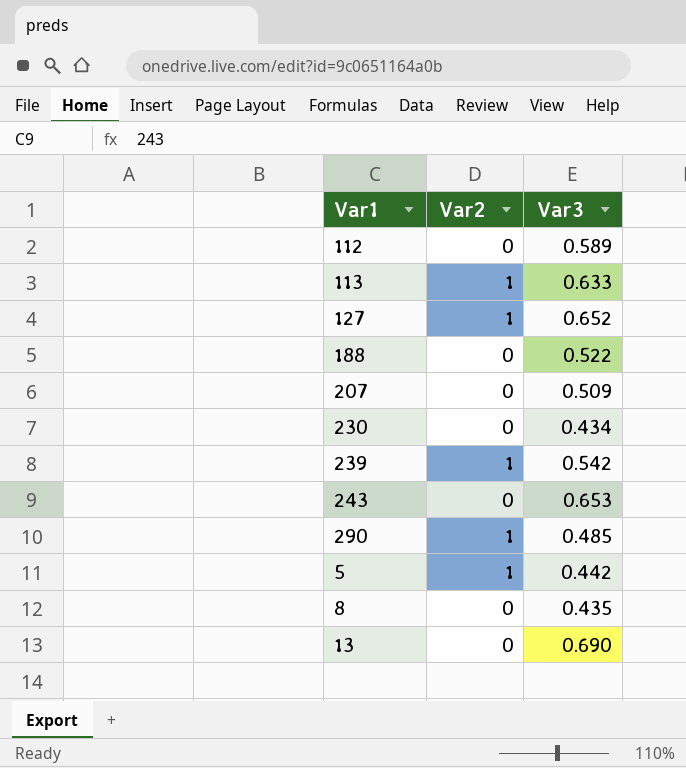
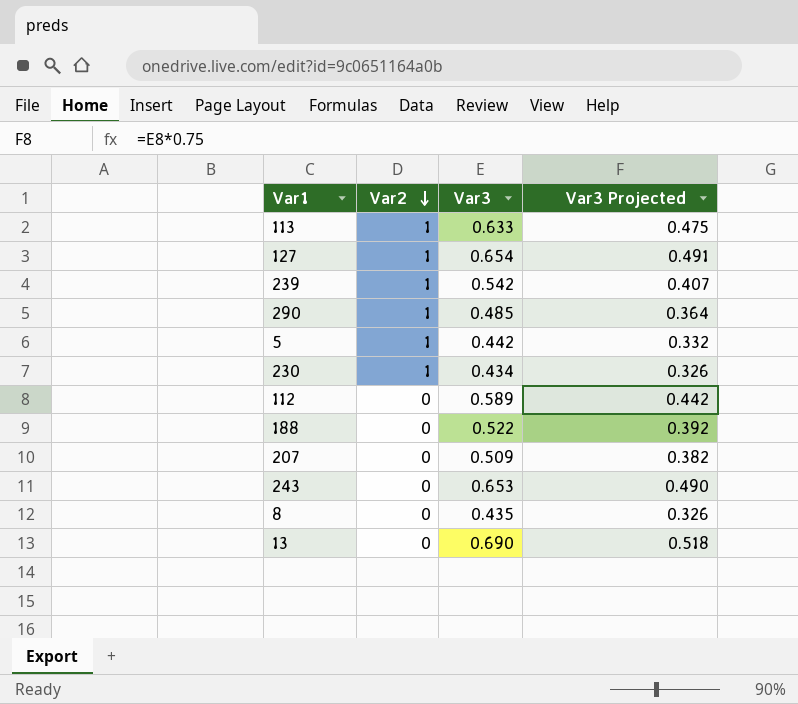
row order: none -> Var2 descending
column Var3 Projected | formula: none -> [Var3] * 0.75
127 | Var3: 0.652 -> 0.654
230 | Var2: 0 -> 1

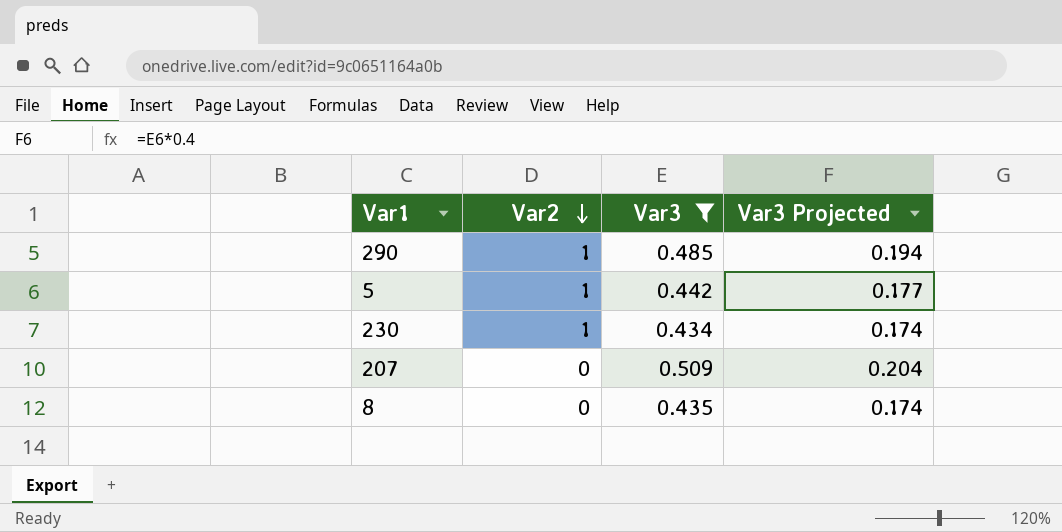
filter: none -> Var3 <= 0.509
column Var3 Projected | formula: [Var3] * 0.75 -> [Var3] * 0.4

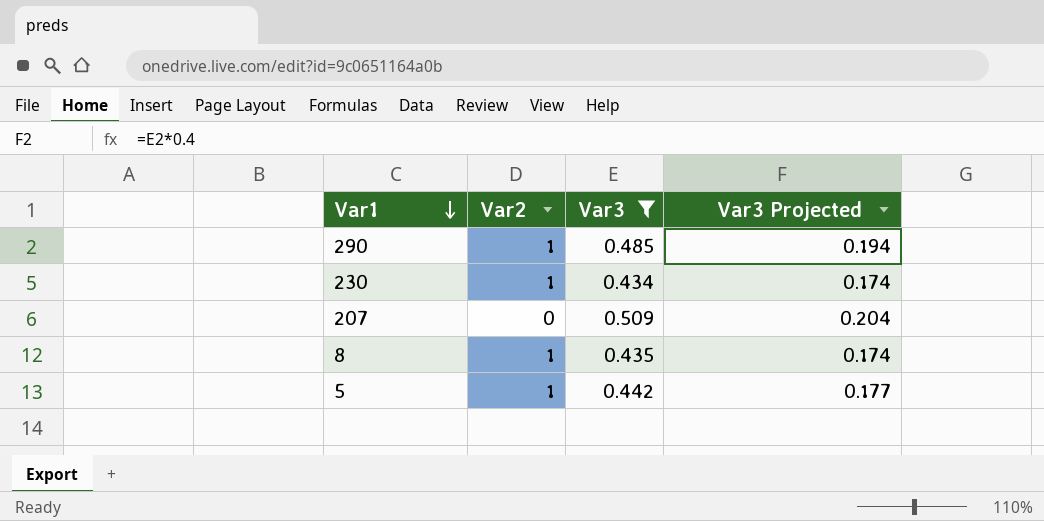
row order: Var2 descending -> Var1 descending
8 | Var2: 0 -> 1

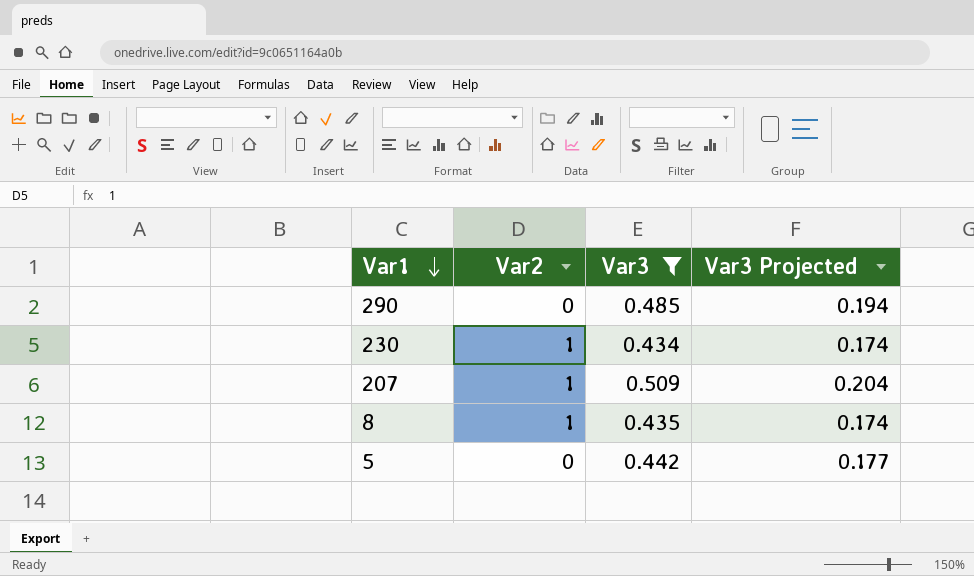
290 | Var2: 1 -> 0
207 | Var2: 0 -> 1
5 | Var2: 1 -> 0

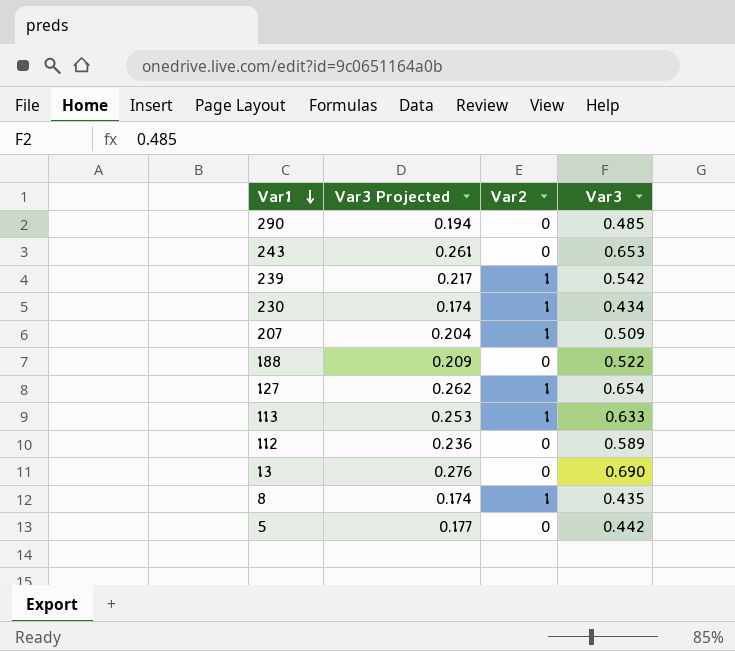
filter: Var3 <= 0.509 -> none
column Var3 Projected | position: 4 -> 2

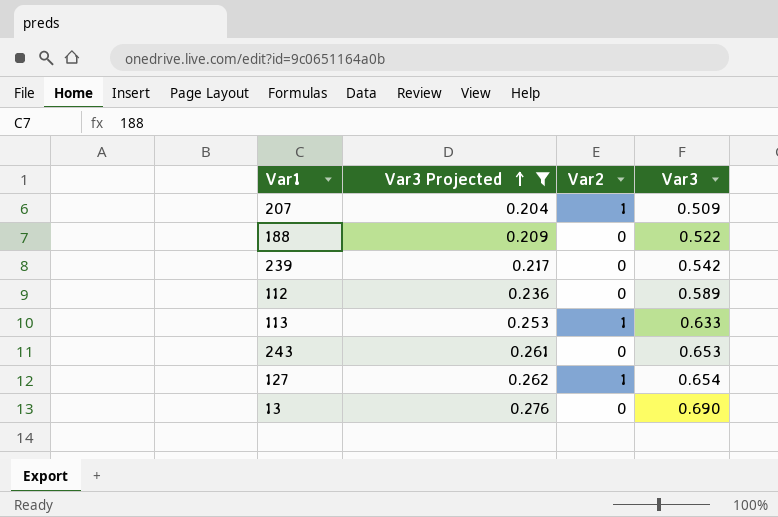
filter: none -> Var3 Projected >= 0.204
row order: Var1 descending -> Var3 Projected ascending
239 | Var2: 1 -> 0

